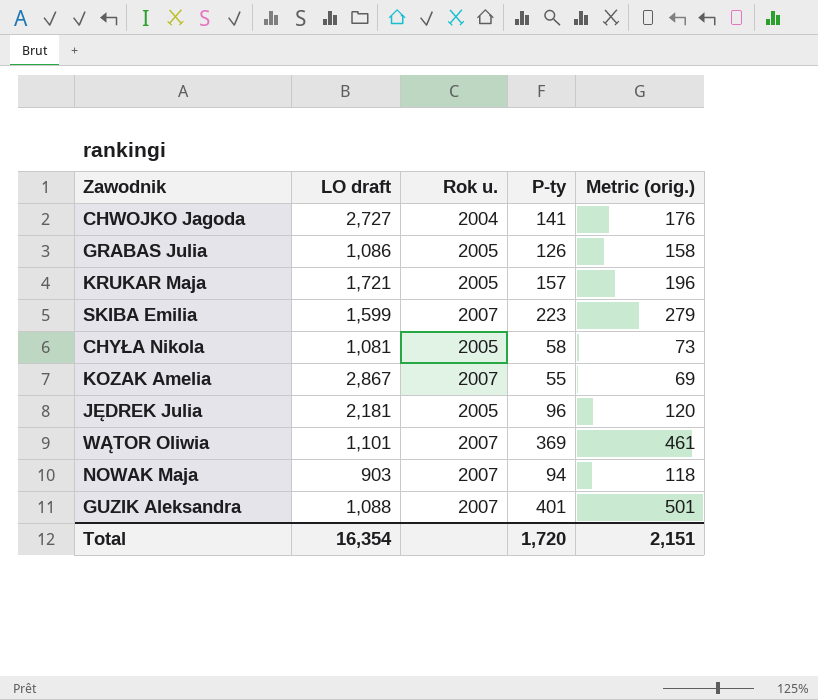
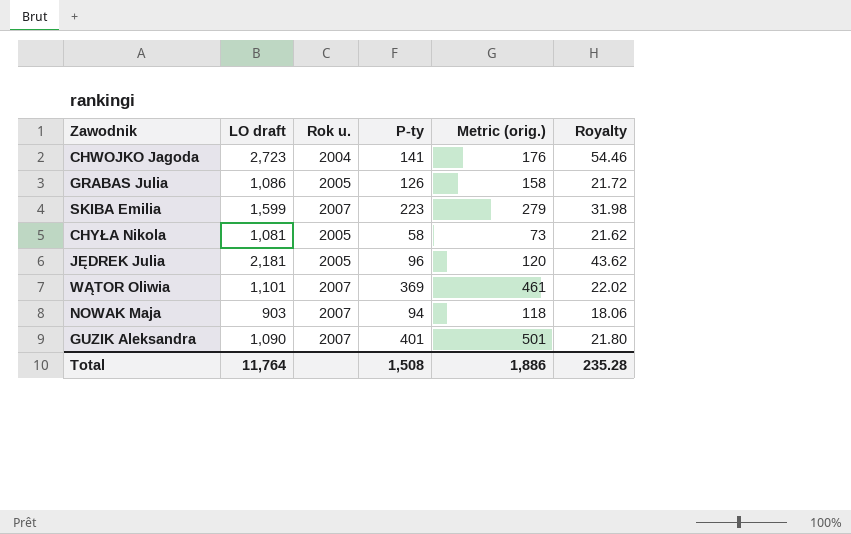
column Royalty | formula: none -> [LO draft] * 0.02
row KRUKAR Maja: 1,721 | 2005 | 157 | 196 -> none
row KOZAK Amelia: 2,867 | 2007 | 55 | 69 -> none
CHWOJKO Jagoda | LO draft: 2,727 -> 2,723
GUZIK Aleksandra | LO draft: 1,088 -> 1,090
Total | LO draft: 16,354 -> 11,764
Total | P-ty: 1,720 -> 1,508
Total | Metric (orig.): 2,151 -> 1,886

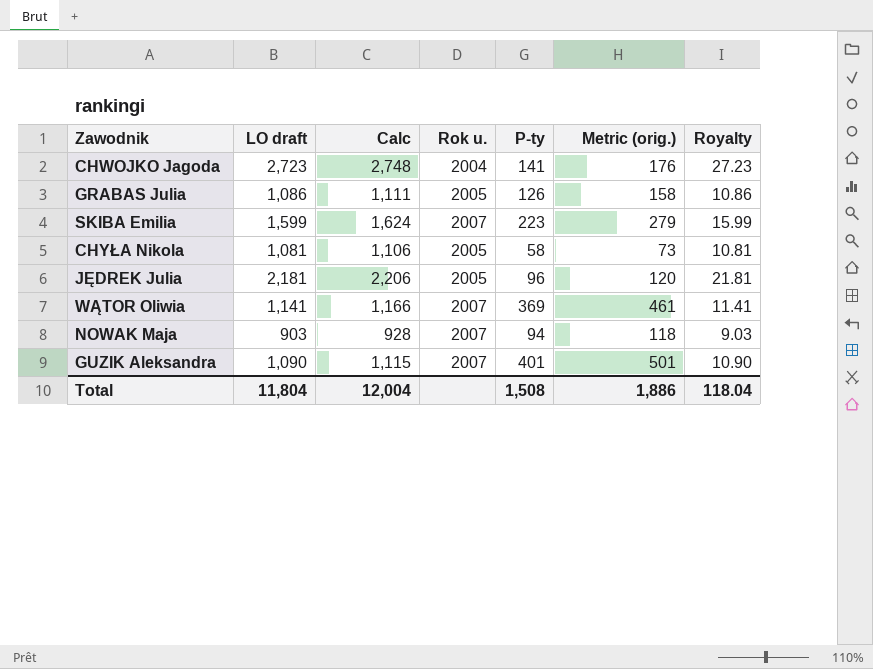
column Calc | formula: none -> [LO draft] + 25
column Royalty | formula: [LO draft] * 0.02 -> [LO draft] * 0.01
WĄTOR Oliwia | LO draft: 1,101 -> 1,141
Total | LO draft: 11,764 -> 11,804
Total | Royalty: 235.28 -> 118.04

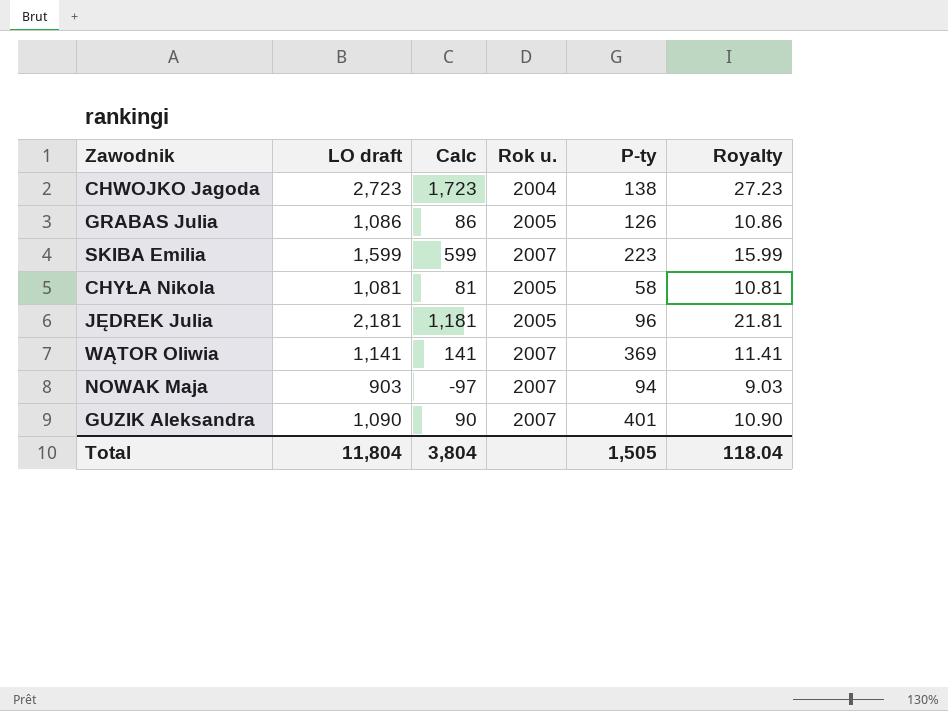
column Metric (orig.) | formula: [P-ty] * 1.25 -> none
column Calc | formula: [LO draft] + 25 -> [LO draft] - 1000
CHWOJKO Jagoda | P-ty: 141 -> 138
Total | Calc: 12,004 -> 3,804
Total | P-ty: 1,508 -> 1,505

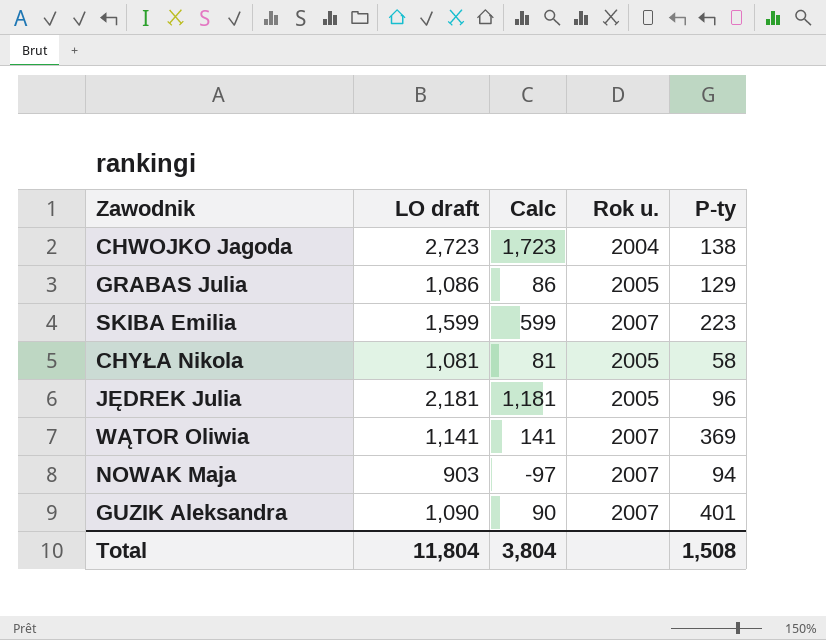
column Royalty | formula: [LO draft] * 0.01 -> none
GRABAS Julia | P-ty: 126 -> 129
Total | P-ty: 1,505 -> 1,508

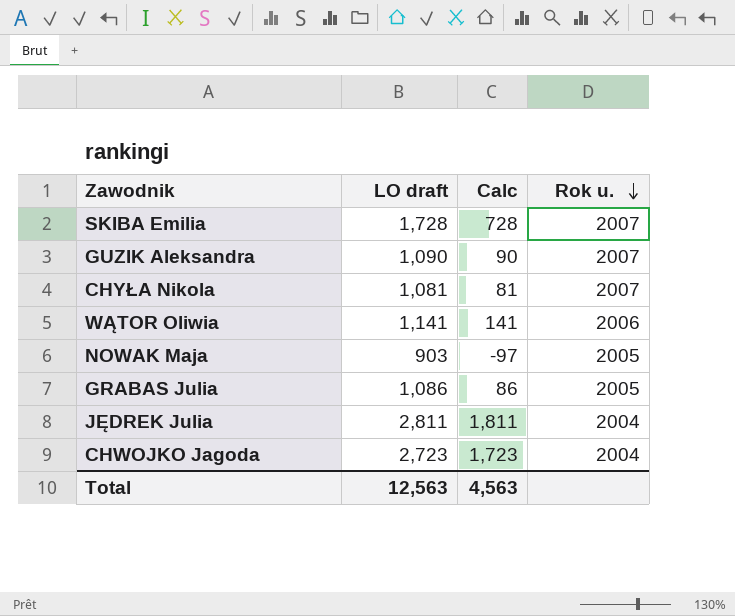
row order: none -> Rok u. descending
column P-ty | position: 5 -> none
SKIBA Emilia | LO draft: 1,599 -> 1,728
SKIBA Emilia | Calc: 599 -> 728
CHYŁA Nikola | Rok u.: 2005 -> 2007
WĄTOR Oliwia | Rok u.: 2007 -> 2006
NOWAK Maja | Rok u.: 2007 -> 2005
JĘDREK Julia | LO draft: 2,181 -> 2,811
JĘDREK Julia | Calc: 1,181 -> 1,811
JĘDREK Julia | Rok u.: 2005 -> 2004
Total | LO draft: 11,804 -> 12,563
Total | Calc: 3,804 -> 4,563

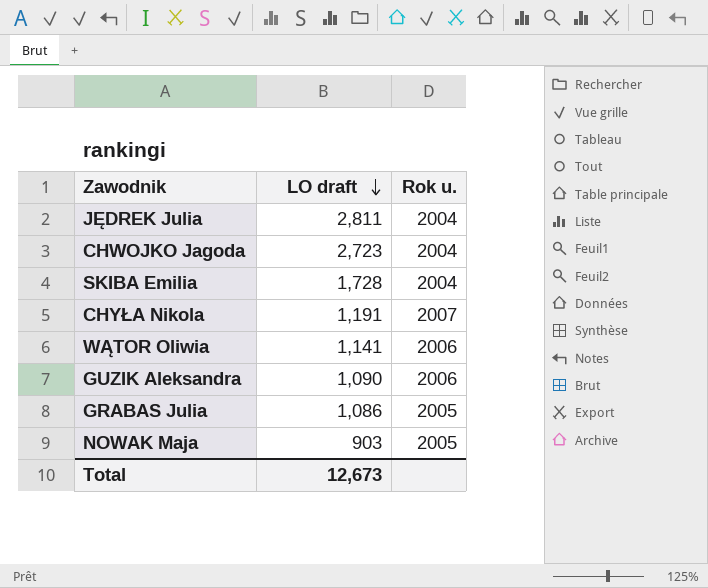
row order: Rok u. descending -> LO draft descending
column Calc | formula: [LO draft] - 1000 -> none
SKIBA Emilia | Rok u.: 2007 -> 2004
CHYŁA Nikola | LO draft: 1,081 -> 1,191
GUZIK Aleksandra | Rok u.: 2007 -> 2006
Total | LO draft: 12,563 -> 12,673

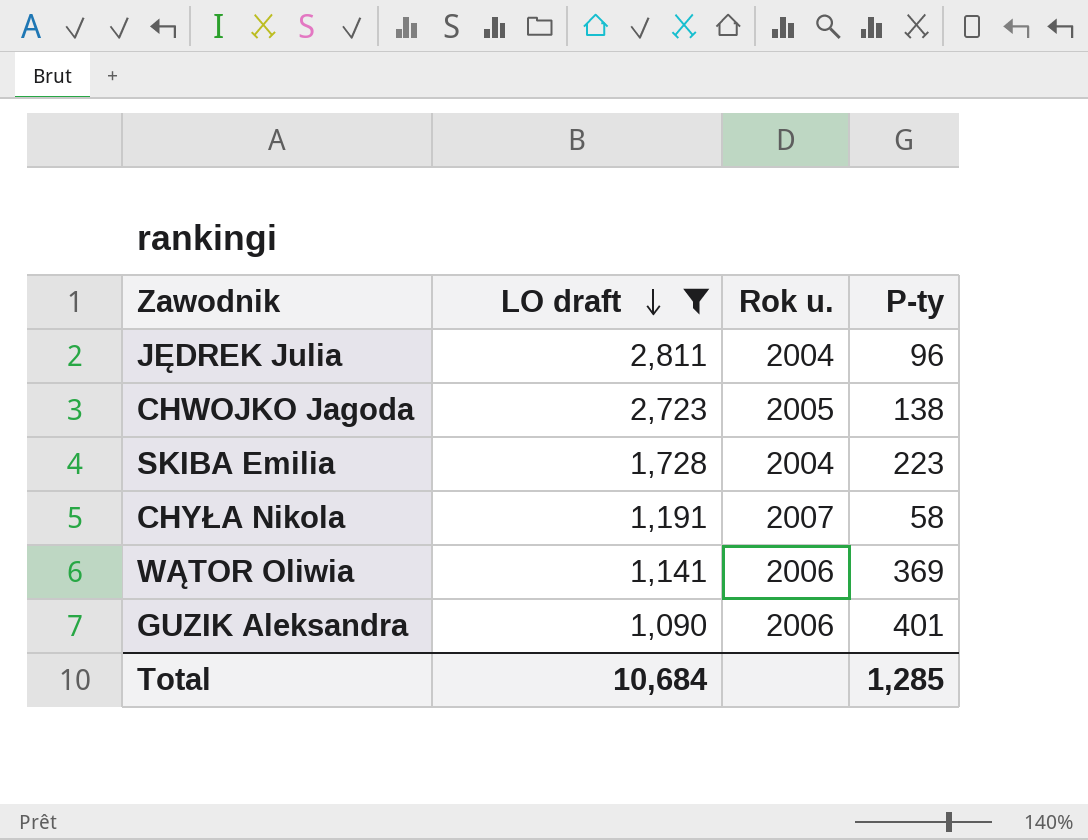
filter: none -> LO draft >= 1,090
column P-ty | position: none -> 4
CHWOJKO Jagoda | Rok u.: 2004 -> 2005
Total | LO draft: 12,673 -> 10,684

